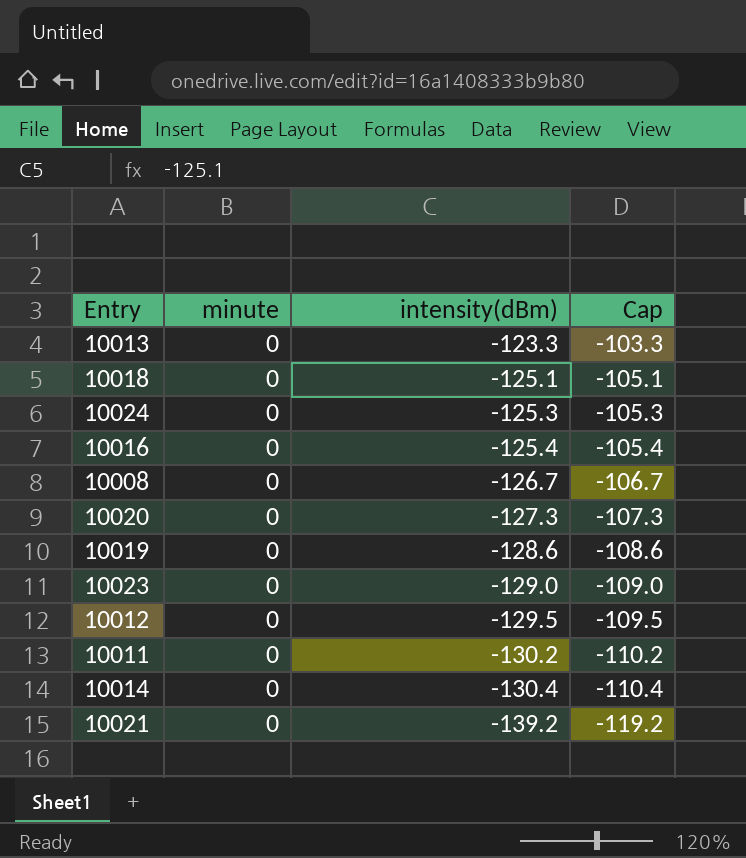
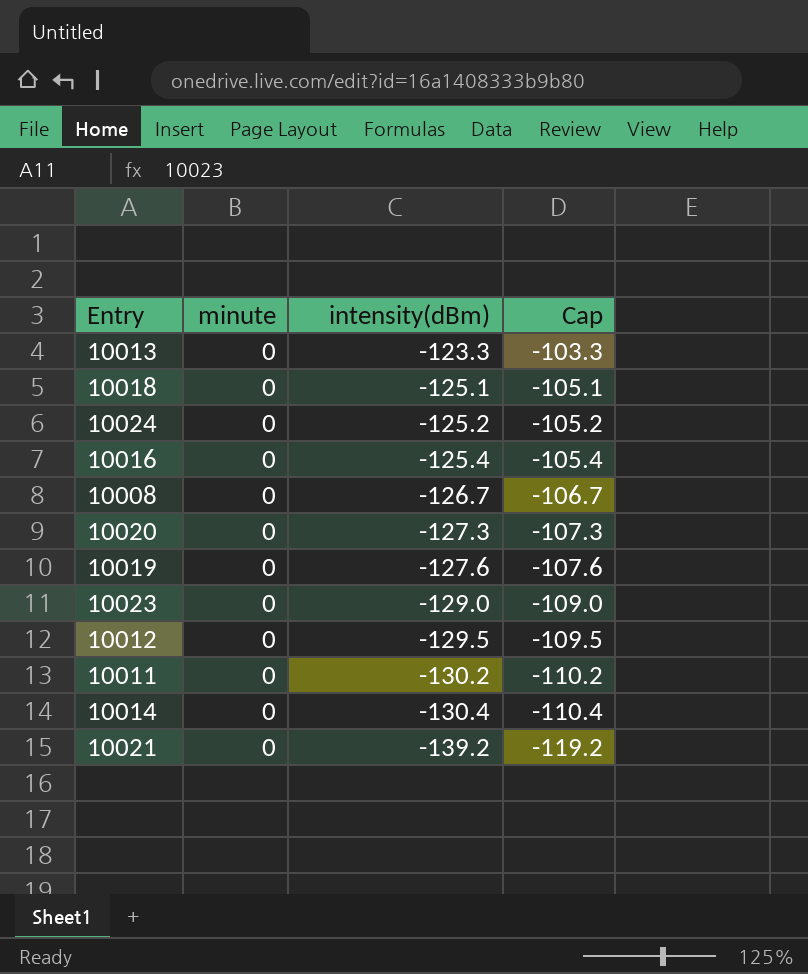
10024 | intensity(dBm): -125.3 -> -125.2
10024 | Cap: -105.3 -> -105.2
10019 | intensity(dBm): -128.6 -> -127.6
10019 | Cap: -108.6 -> -107.6

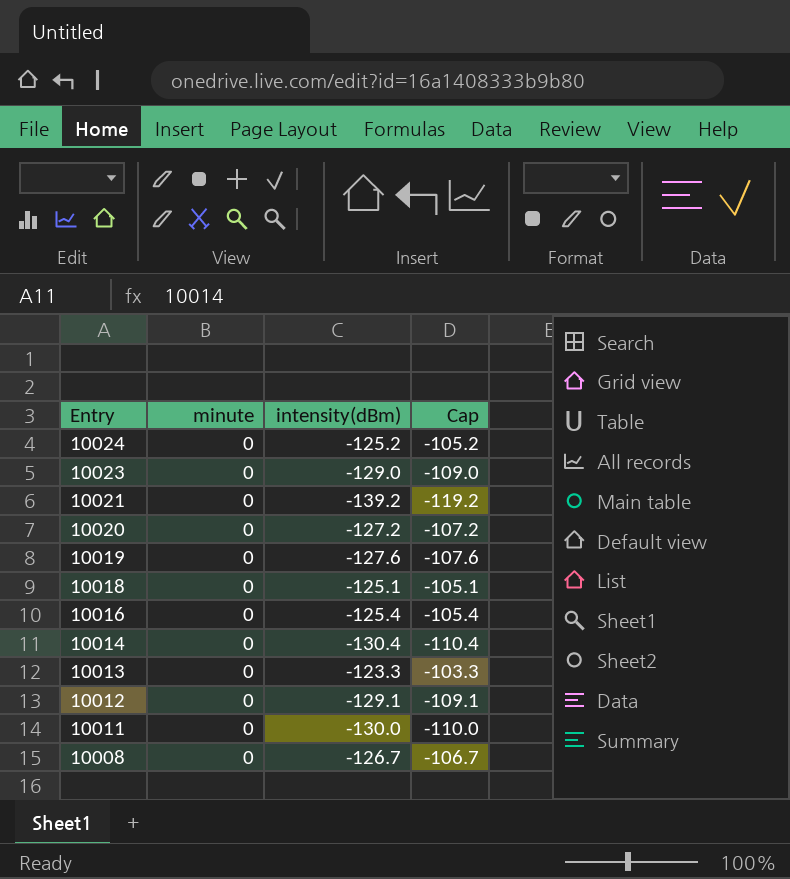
row order: intensity(dBm) descending -> Entry descending
10020 | intensity(dBm): -127.3 -> -127.2
10020 | Cap: -107.3 -> -107.2
10012 | intensity(dBm): -129.5 -> -129.1
10012 | Cap: -109.5 -> -109.1
10011 | intensity(dBm): -130.2 -> -130.0
10011 | Cap: -110.2 -> -110.0

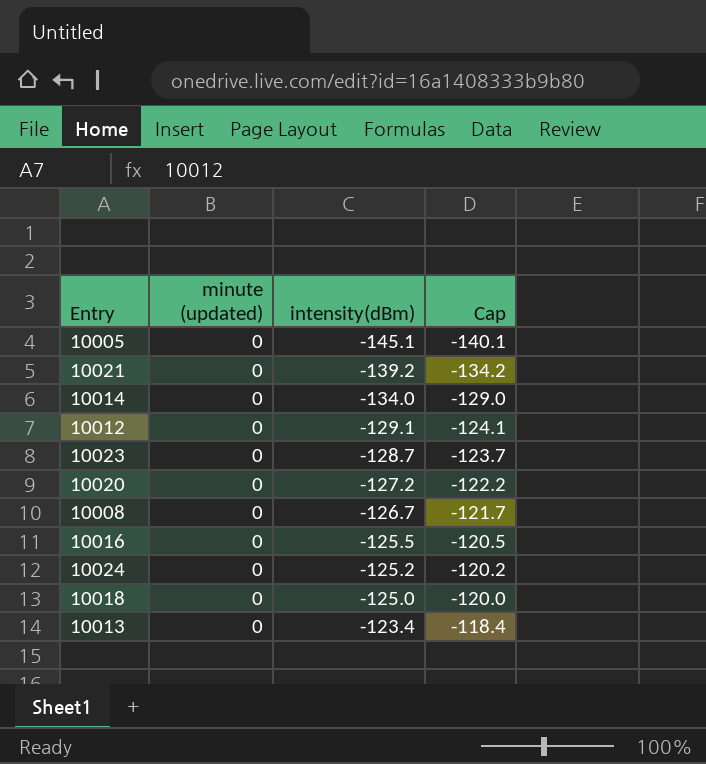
row order: Entry descending -> intensity(dBm) ascending
column name: minute -> minute (updated)
column Cap | formula: [intensity(dBm)] + 20 -> [intensity(dBm)] + 5
row 10019: 0 | -127.6 | -107.6 -> none
row 10011: 0 | -130.0 | -110.0 -> none
row 10005: none -> 0 | -145.1 | -140.1
10014 | intensity(dBm): -130.4 -> -134.0
10023 | intensity(dBm): -129.0 -> -128.7
10016 | intensity(dBm): -125.4 -> -125.5
10018 | intensity(dBm): -125.1 -> -125.0
10013 | intensity(dBm): -123.3 -> -123.4

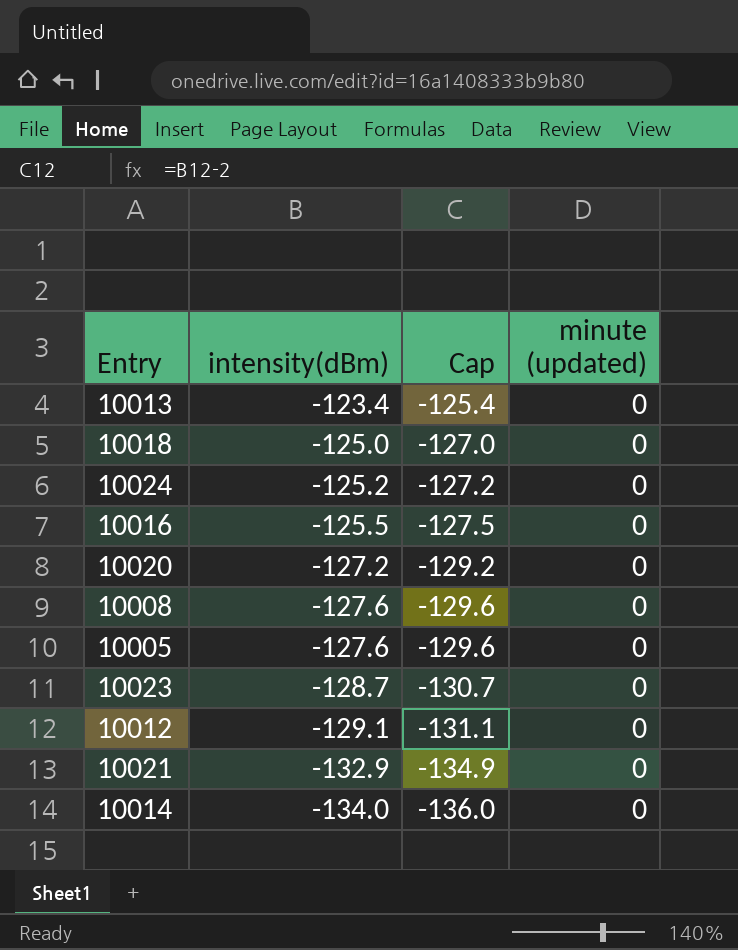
row order: intensity(dBm) ascending -> intensity(dBm) descending
column Cap | formula: [intensity(dBm)] + 5 -> [intensity(dBm)] - 2
column minute (updated) | position: 2 -> 4
10008 | intensity(dBm): -126.7 -> -127.6
10005 | intensity(dBm): -145.1 -> -127.6
10021 | intensity(dBm): -139.2 -> -132.9

